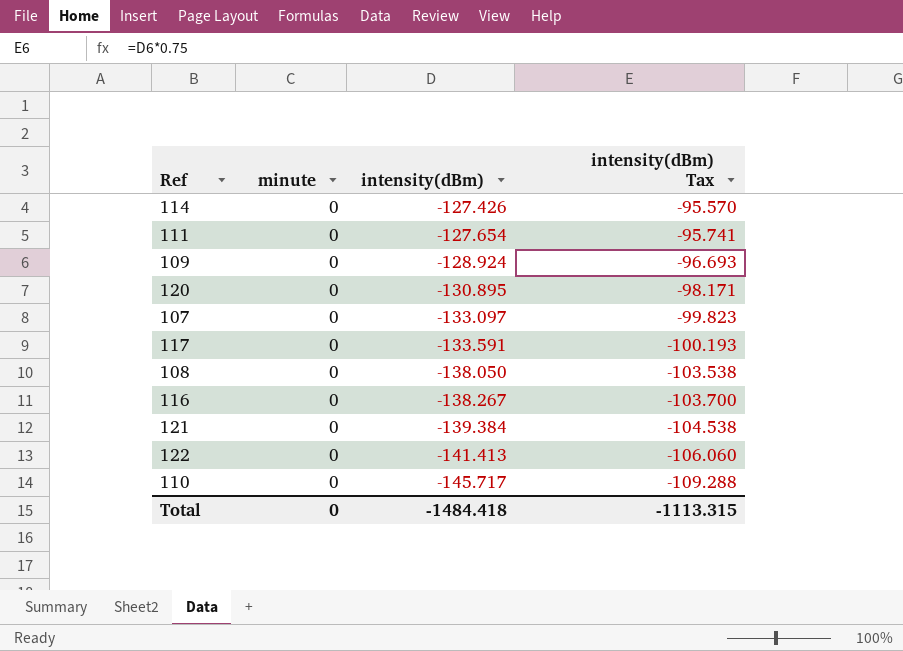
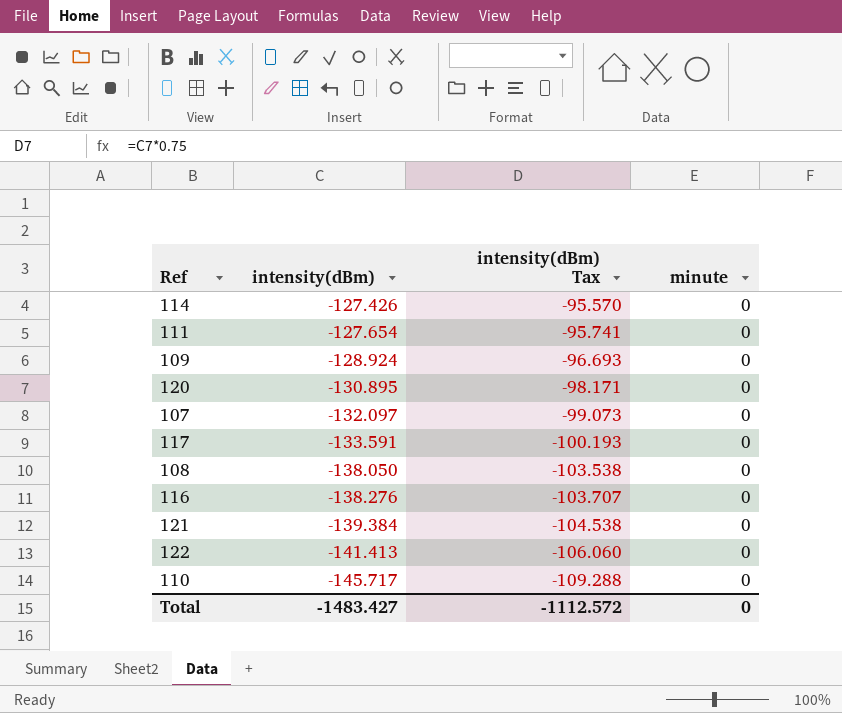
column minute | position: 2 -> 4
107 | intensity(dBm): -133.097 -> -132.097
107 | intensity(dBm) Tax: -99.823 -> -99.073
116 | intensity(dBm): -138.267 -> -138.276
116 | intensity(dBm) Tax: -103.700 -> -103.707
Total | intensity(dBm): -1484.418 -> -1483.427
Total | intensity(dBm) Tax: -1113.315 -> -1112.572

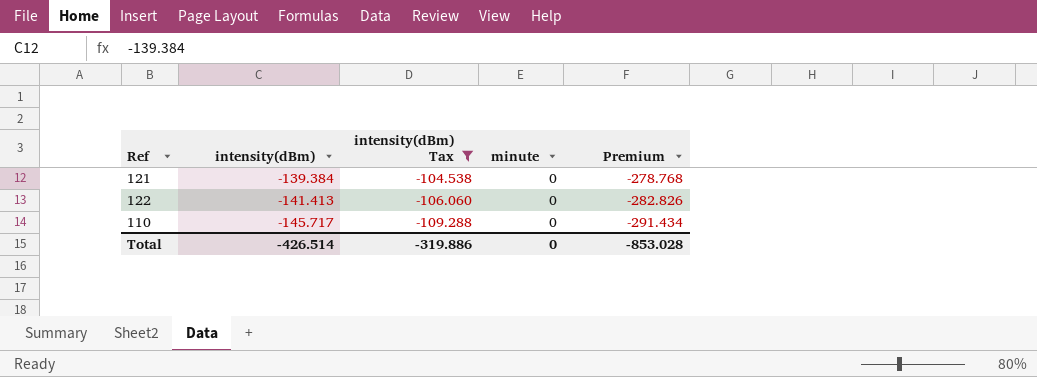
filter: none -> intensity(dBm) Tax <= -104.538
column Premium | formula: none -> [intensity(dBm)] * 2
Total | intensity(dBm): -1483.427 -> -426.514
Total | intensity(dBm) Tax: -1112.572 -> -319.886

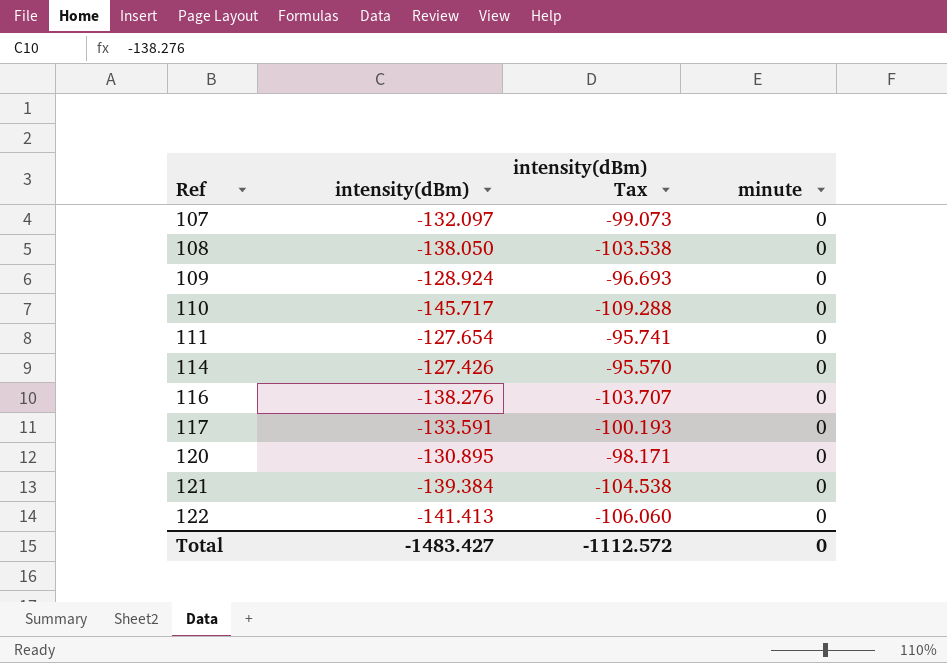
filter: intensity(dBm) Tax <= -104.538 -> none
row order: intensity(dBm) descending -> Ref ascending
column Premium | formula: [intensity(dBm)] * 2 -> none
Total | intensity(dBm): -426.514 -> -1483.427
Total | intensity(dBm) Tax: -319.886 -> -1112.572

